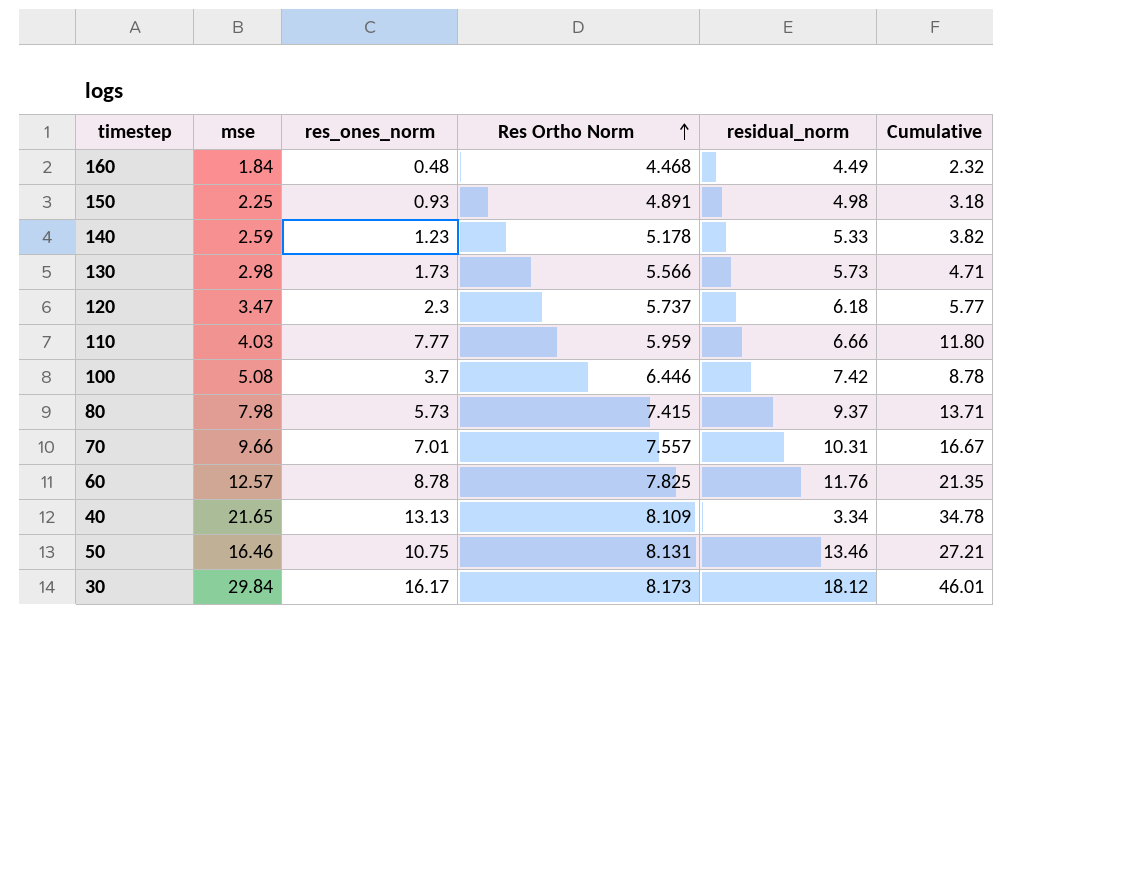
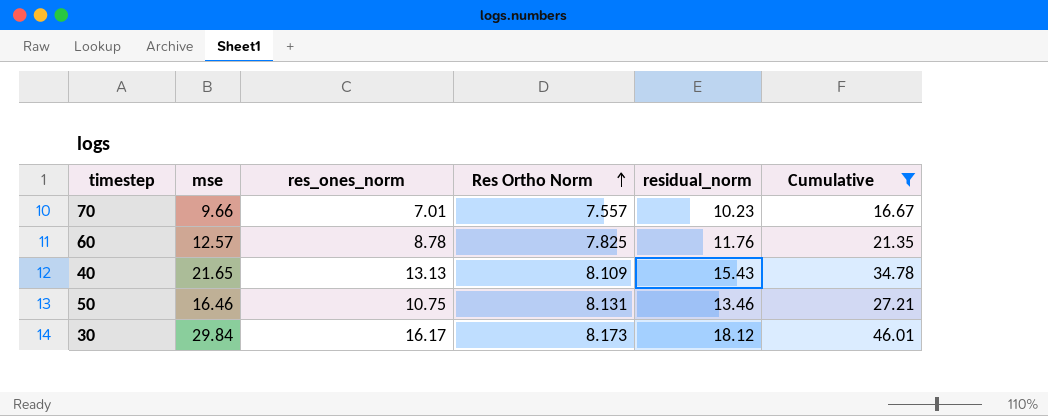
filter: none -> Cumulative >= 16.67
70 | residual_norm: 10.31 -> 10.23
40 | residual_norm: 3.34 -> 15.43

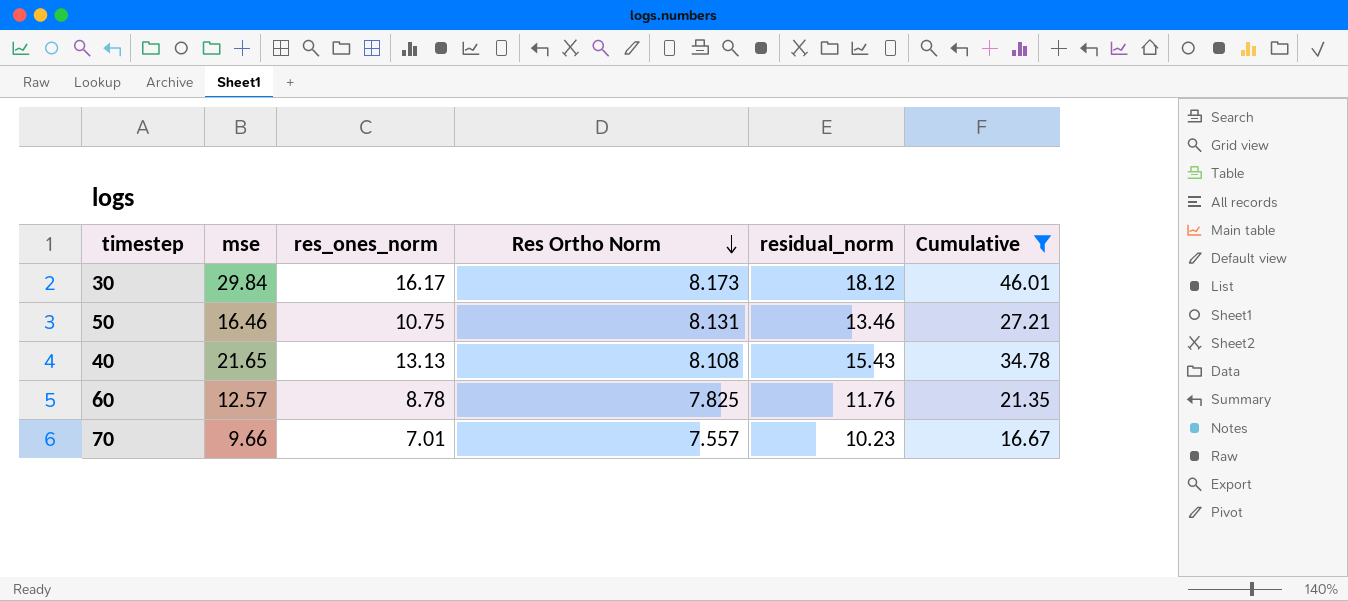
row order: Res Ortho Norm ascending -> Res Ortho Norm descending
40 | Res Ortho Norm: 8.109 -> 8.108

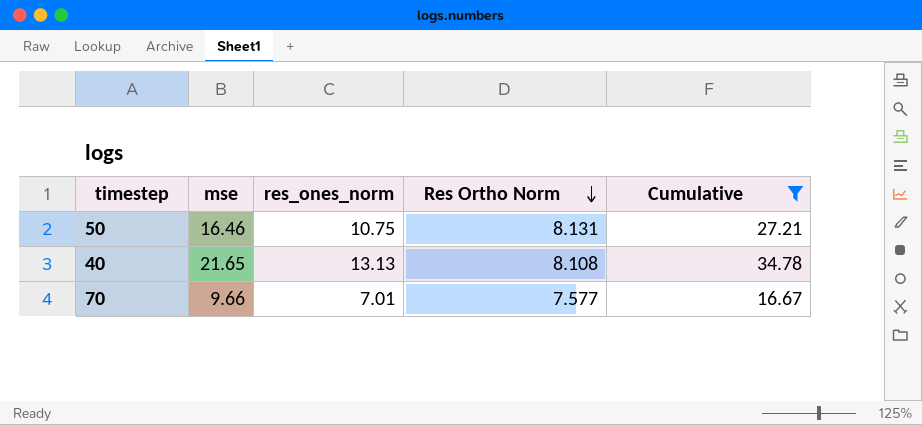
column residual_norm | position: 5 -> none
row 30: 29.84 | 16.17 | 8.173 | 18.12 | 46.01 -> none
row 60: 12.57 | 8.78 | 7.825 | 11.76 | 21.35 -> none
70 | Res Ortho Norm: 7.557 -> 7.577

